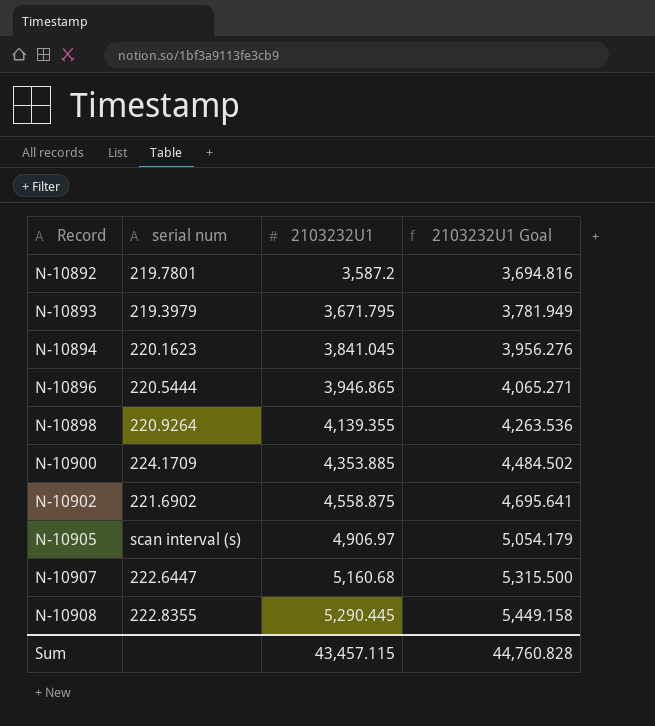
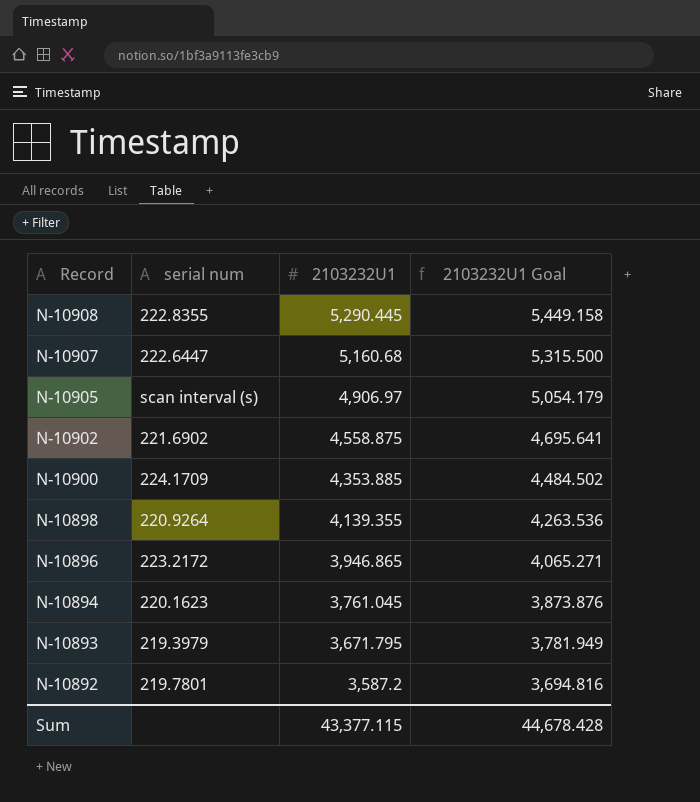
row order: Record ascending -> Record descending
N-10896 | serial num: 220.5444 -> 223.2172
N-10894 | 2103232U1: 3,841.045 -> 3,761.045
N-10894 | 2103232U1 Goal: 3,956.276 -> 3,873.876
Sum | 2103232U1: 43,457.115 -> 43,377.115
Sum | 2103232U1 Goal: 44,760.828 -> 44,678.428

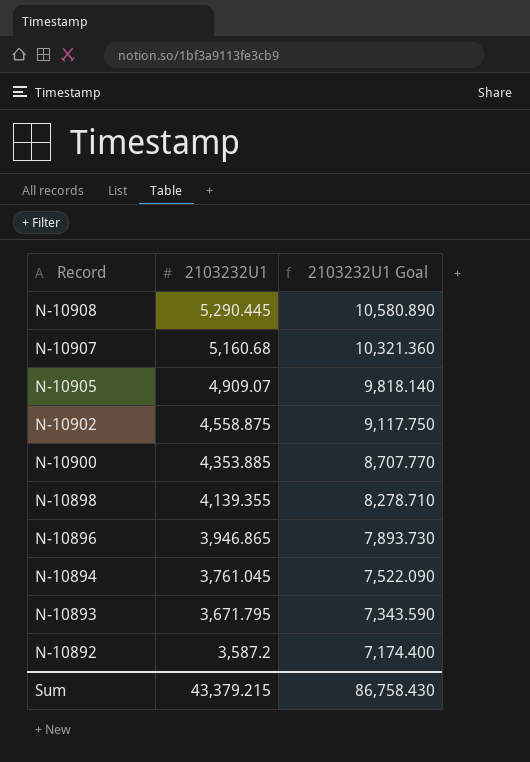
column serial num | position: 2 -> none
column 2103232U1 Goal | formula: [2103232U1] * 1.03 -> [2103232U1] * 2
N-10905 | 2103232U1: 4,906.97 -> 4,909.07
Sum | 2103232U1: 43,377.115 -> 43,379.215
Sum | 2103232U1 Goal: 44,678.428 -> 86,758.430

